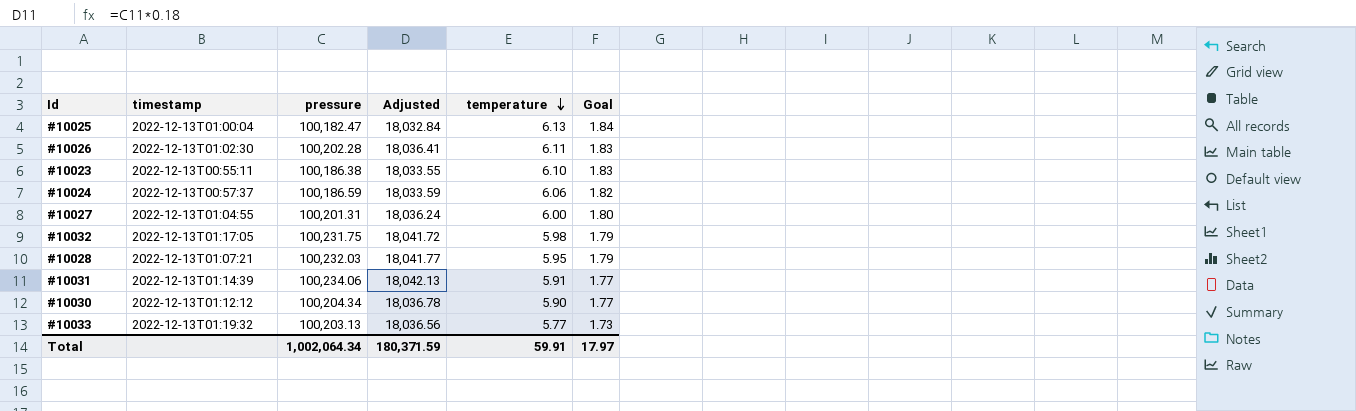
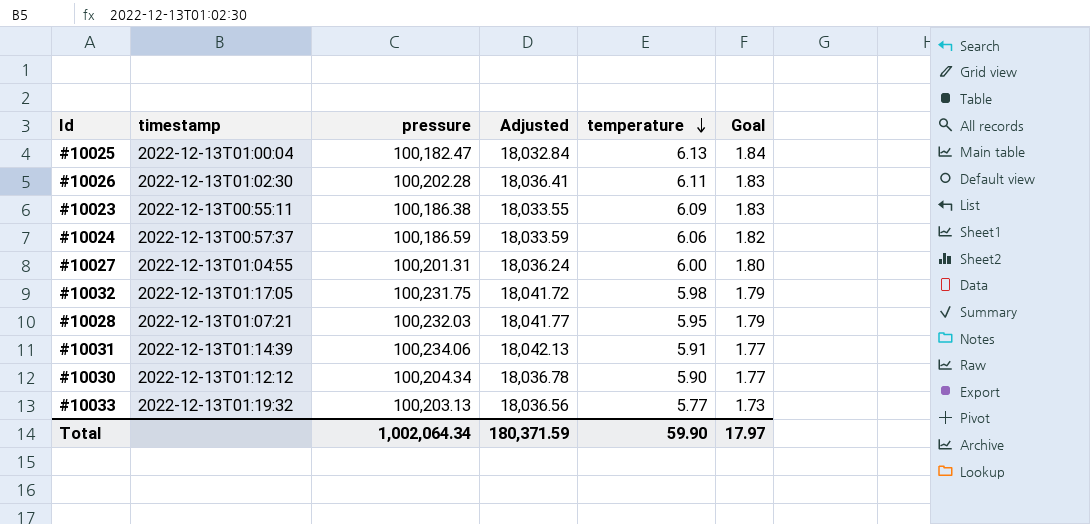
#10023 | temperature: 6.10 -> 6.09
Total | temperature: 59.91 -> 59.90

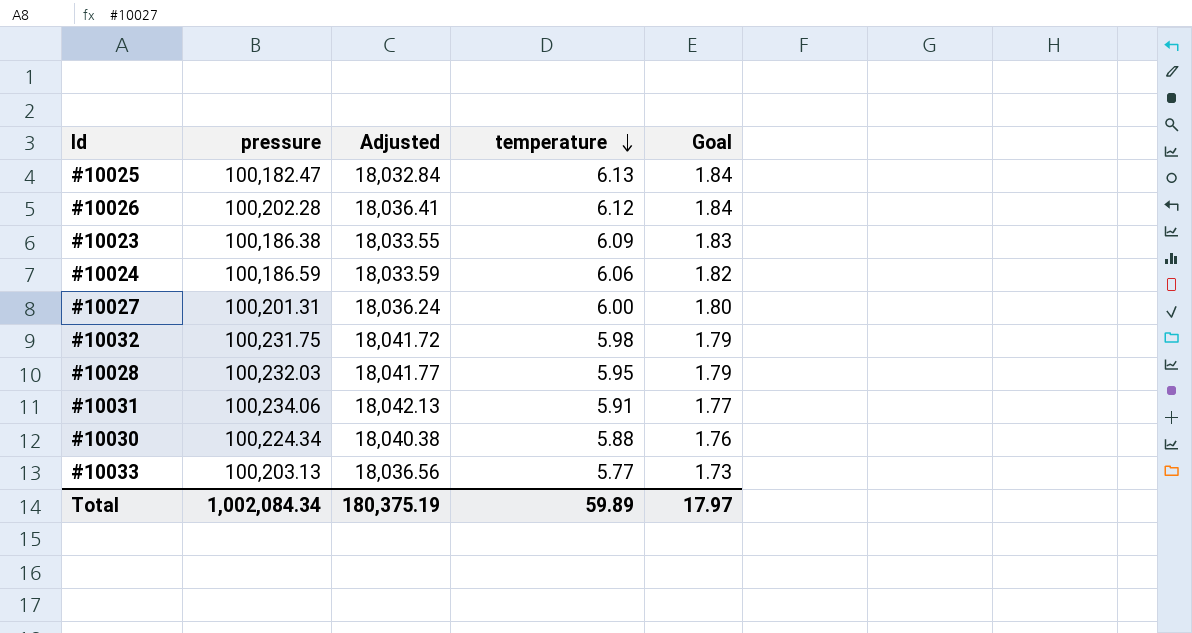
column timestamp | position: 2 -> none
#10026 | temperature: 6.11 -> 6.12
#10026 | Goal: 1.83 -> 1.84
#10030 | pressure: 100,204.34 -> 100,224.34
#10030 | Adjusted: 18,036.78 -> 18,040.38
#10030 | temperature: 5.90 -> 5.88
#10030 | Goal: 1.77 -> 1.76
Total | pressure: 1,002,064.34 -> 1,002,084.34
Total | Adjusted: 180,371.59 -> 180,375.19
Total | temperature: 59.90 -> 59.89

